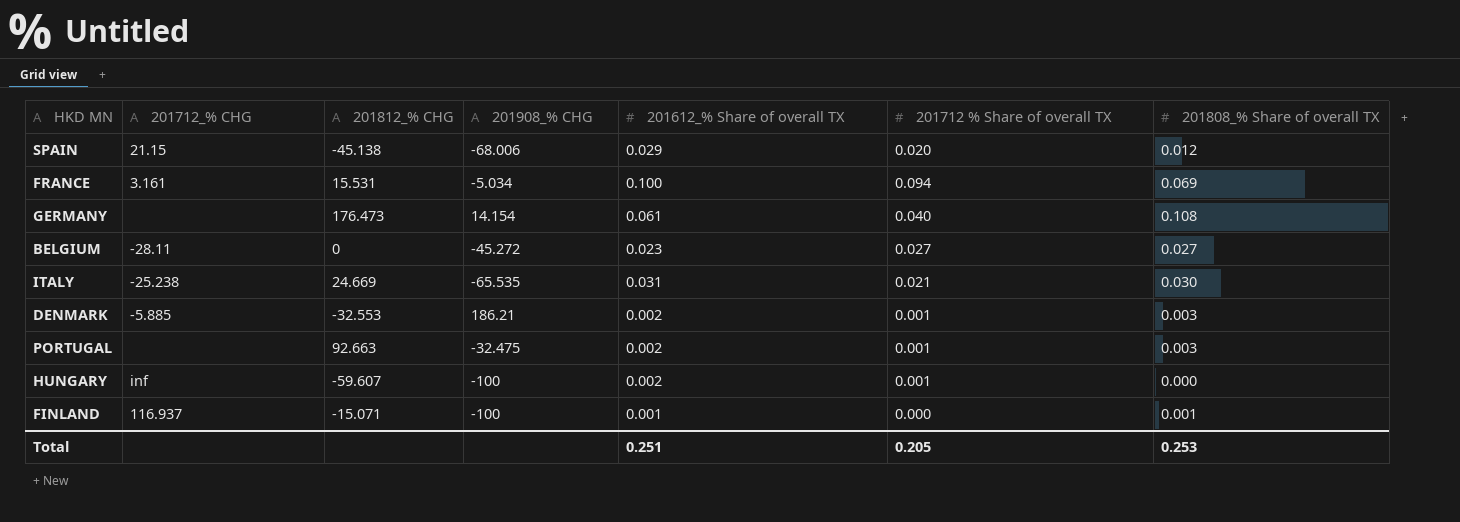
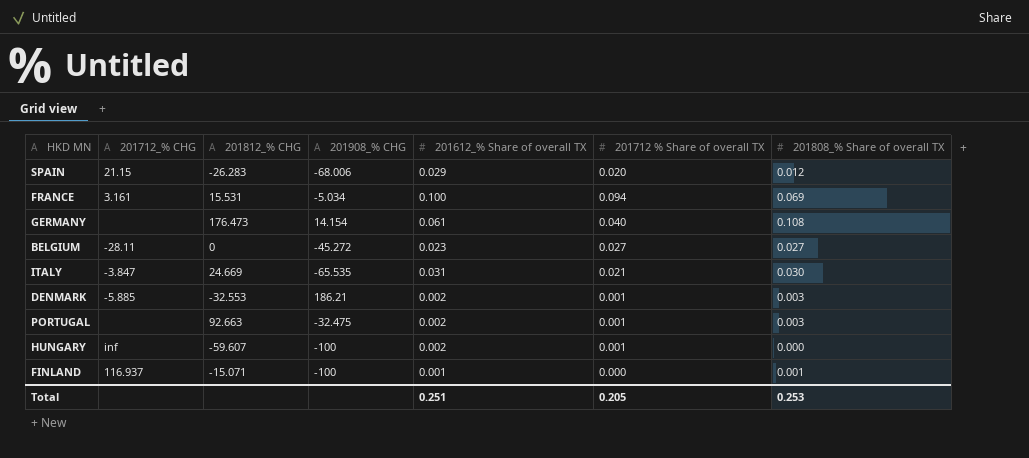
SPAIN | 201812_% CHG: -45.138 -> -26.283
ITALY | 201712_% CHG: -25.238 -> -3.847

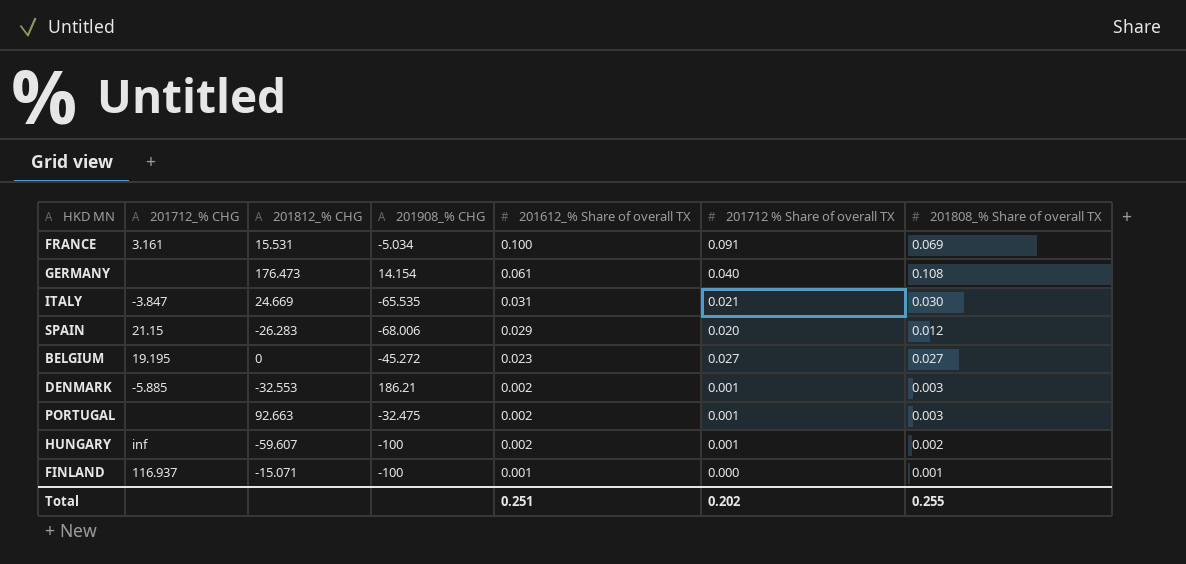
row order: none -> 201612_% Share of overall TX descending
FRANCE | 201712 % Share of overall TX: 0.094 -> 0.091
BELGIUM | 201712_% CHG: -28.11 -> 19.195
HUNGARY | 201808_% Share of overall TX: 0.000 -> 0.002
Total | 201712 % Share of overall TX: 0.205 -> 0.202
Total | 201808_% Share of overall TX: 0.253 -> 0.255

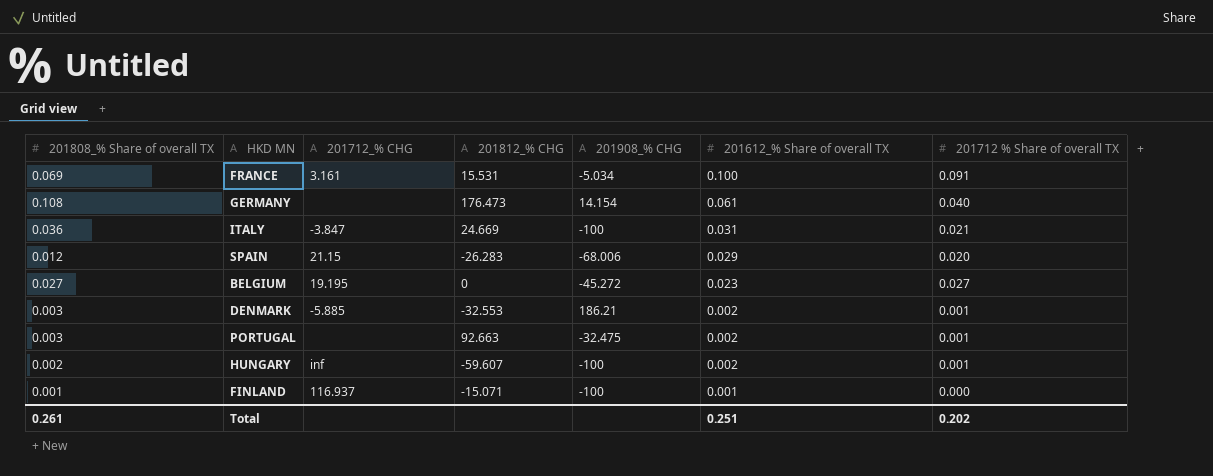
column 201808_% Share of overall TX | position: 7 -> 1
ITALY | 201808_% Share of overall TX: 0.030 -> 0.036
ITALY | 201908_% CHG: -65.535 -> -100
Total | 201808_% Share of overall TX: 0.255 -> 0.261

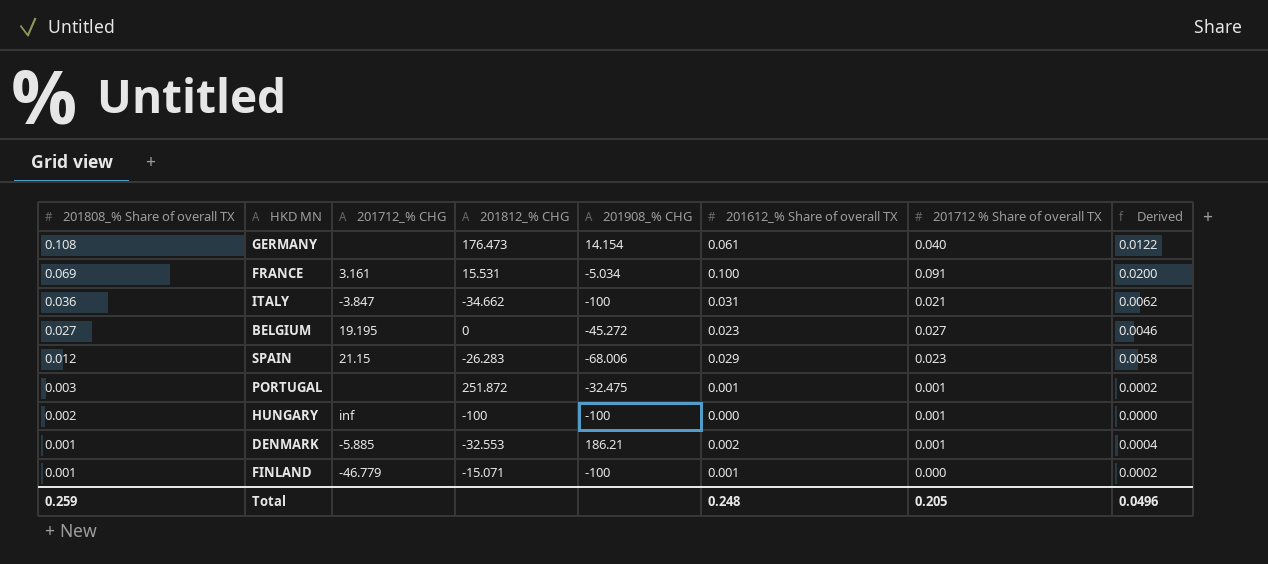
row order: 201612_% Share of overall TX descending -> 201808_% Share of overall TX descending
column Derived | formula: none -> [201612_% Share of overall TX] * 0.2
ITALY | 201812_% CHG: 24.669 -> -34.662
SPAIN | 201712 % Share of overall TX: 0.020 -> 0.023
PORTUGAL | 201812_% CHG: 92.663 -> 251.872
PORTUGAL | 201612_% Share of overall TX: 0.002 -> 0.001
HUNGARY | 201812_% CHG: -59.607 -> -100
HUNGARY | 201612_% Share of overall TX: 0.002 -> 0.000
DENMARK | 201808_% Share of overall TX: 0.003 -> 0.001
FINLAND | 201712_% CHG: 116.937 -> -46.779
Total | 201808_% Share of overall TX: 0.261 -> 0.259
Total | 201612_% Share of overall TX: 0.251 -> 0.248
Total | 201712 % Share of overall TX: 0.202 -> 0.205

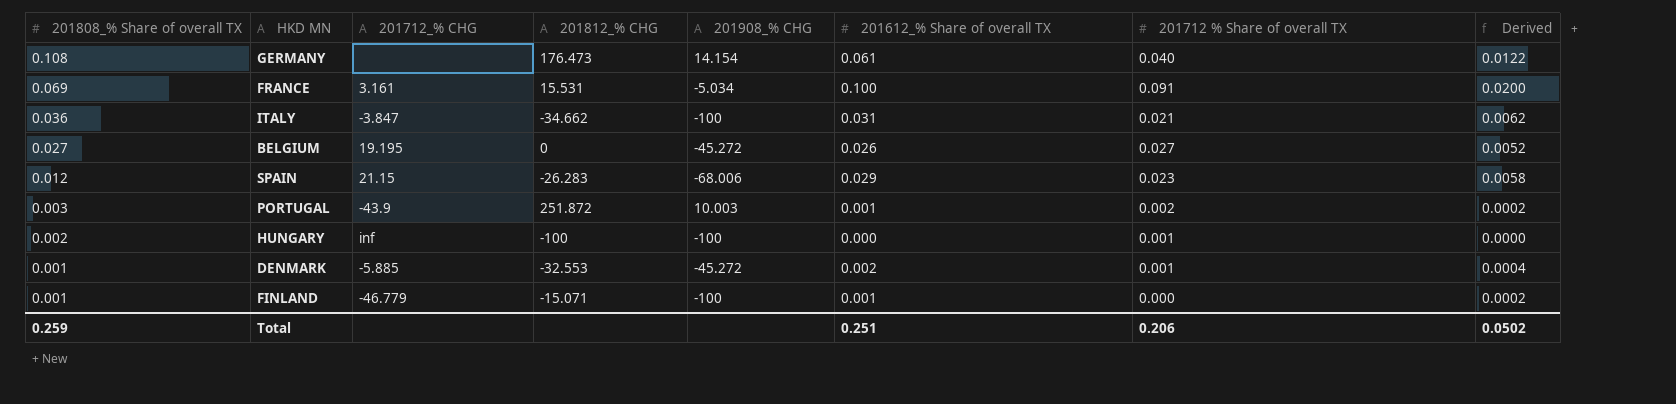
BELGIUM | 201612_% Share of overall TX: 0.023 -> 0.026
BELGIUM | Derived: 0.0046 -> 0.0052
PORTUGAL | 201712_% CHG: none -> -43.9
PORTUGAL | 201908_% CHG: -32.475 -> 10.003
PORTUGAL | 201712 % Share of overall TX: 0.001 -> 0.002
DENMARK | 201908_% CHG: 186.21 -> -45.272
Total | 201612_% Share of overall TX: 0.248 -> 0.251
Total | 201712 % Share of overall TX: 0.205 -> 0.206
Total | Derived: 0.0496 -> 0.0502

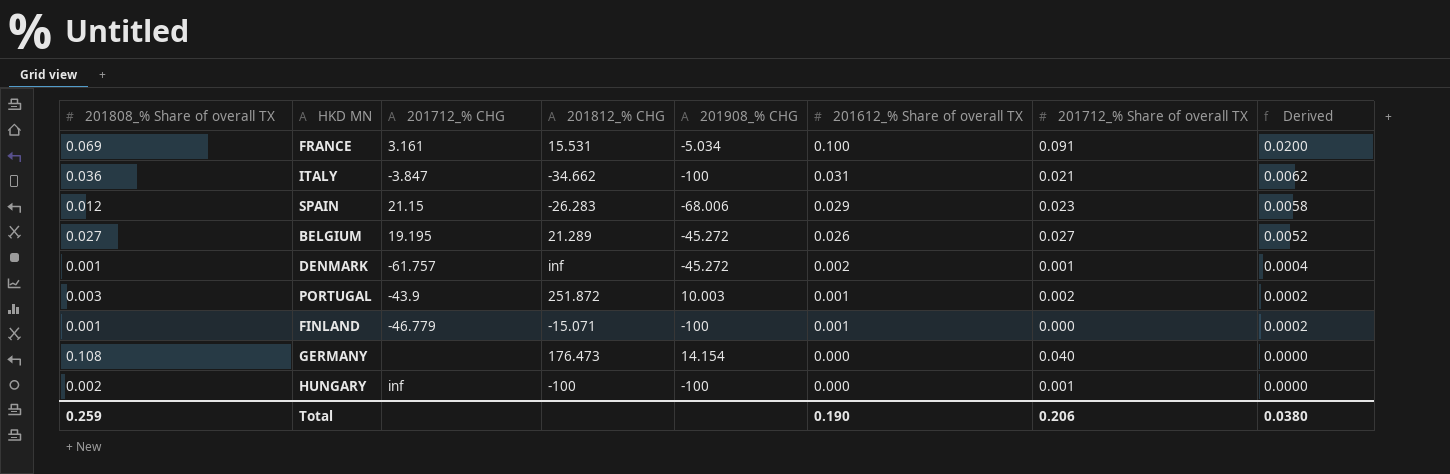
row order: 201808_% Share of overall TX descending -> 201612_% Share of overall TX descending
column name: 201712 % Share of overall TX -> 201712_% Share of overall TX
BELGIUM | 201812_% CHG: 0 -> 21.289
DENMARK | 201712_% CHG: -5.885 -> -61.757
DENMARK | 201812_% CHG: -32.553 -> inf
GERMANY | 201612_% Share of overall TX: 0.061 -> 0.000
GERMANY | Derived: 0.0122 -> 0.0000
Total | 201612_% Share of overall TX: 0.251 -> 0.190
Total | Derived: 0.0502 -> 0.0380

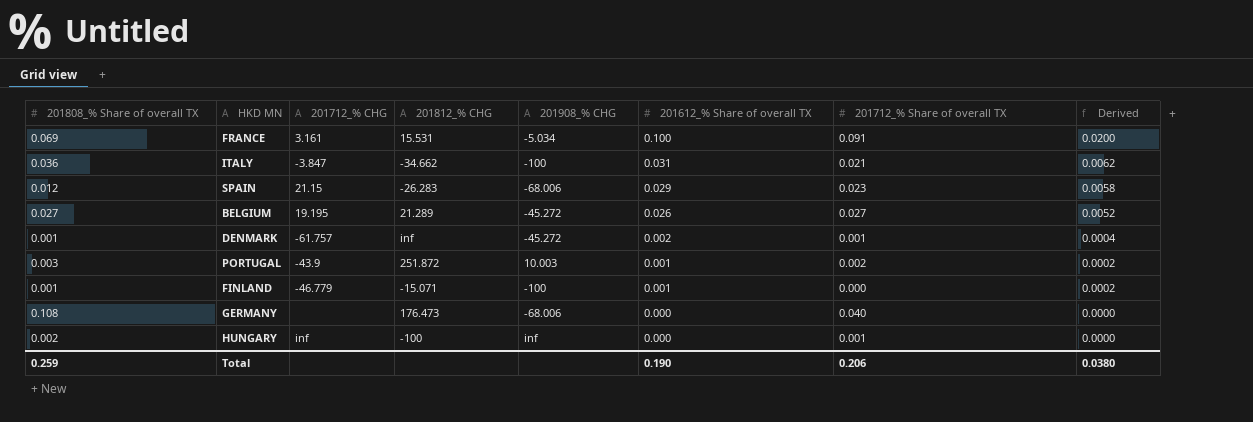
GERMANY | 201908_% CHG: 14.154 -> -68.006
HUNGARY | 201908_% CHG: -100 -> inf

